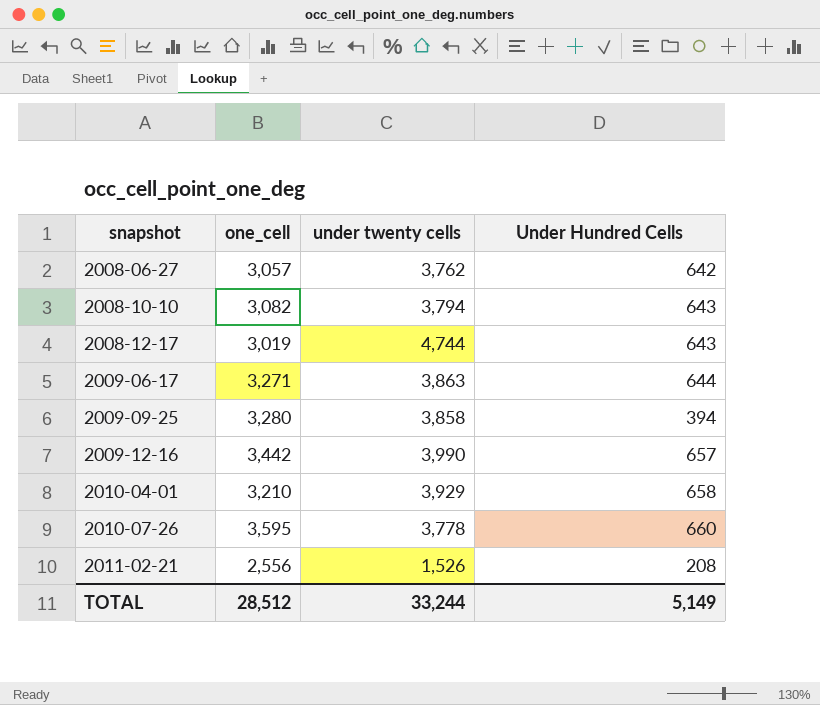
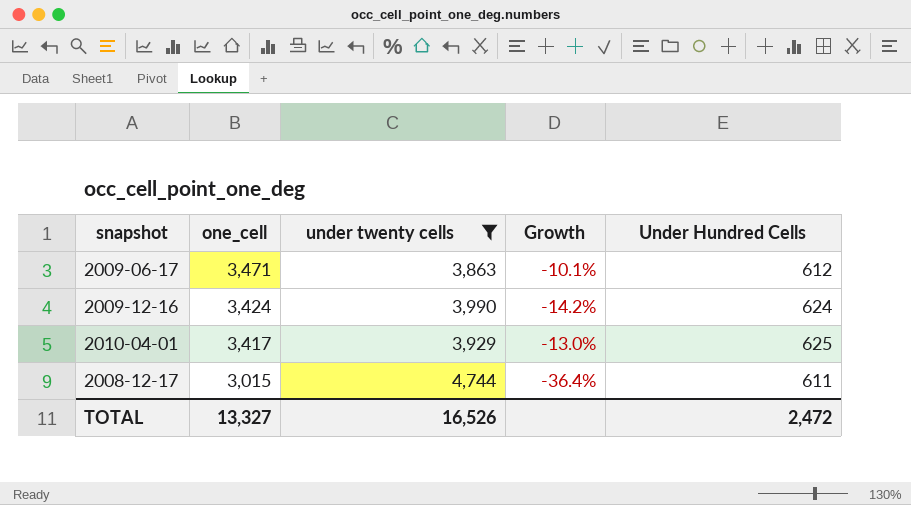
filter: none -> under twenty cells >= 3,863
row order: snapshot ascending -> one_cell descending
column Growth | formula: none -> ([one_cell] - [under twenty cells]) / [under twenty cells]
2009-06-17 | one_cell: 3,271 -> 3,471
2009-06-17 | Under Hundred Cells: 644 -> 612
2009-12-16 | one_cell: 3,442 -> 3,424
2009-12-16 | Under Hundred Cells: 657 -> 624
2010-04-01 | one_cell: 3,210 -> 3,417
2010-04-01 | Under Hundred Cells: 658 -> 625
2008-12-17 | one_cell: 3,019 -> 3,015
2008-12-17 | Under Hundred Cells: 643 -> 611
TOTAL | one_cell: 28,512 -> 13,327
TOTAL | under twenty cells: 33,244 -> 16,526
TOTAL | Under Hundred Cells: 5,149 -> 2,472

